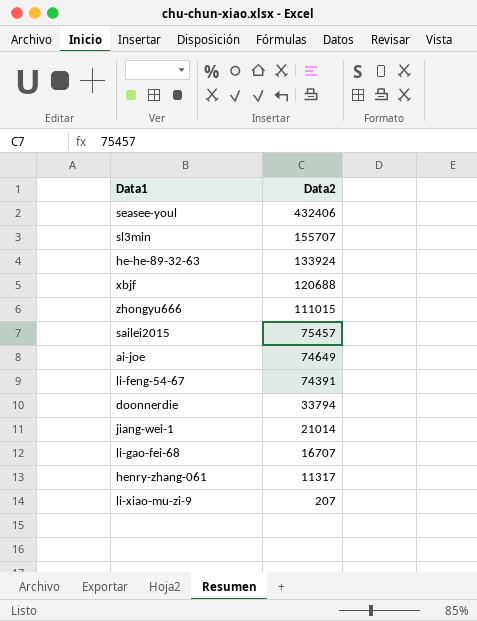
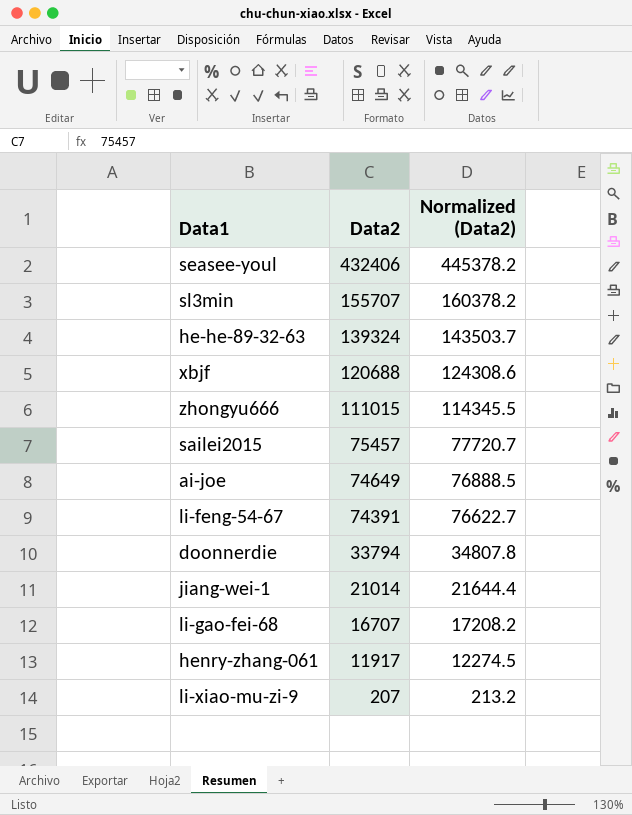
column Normalized (Data2) | formula: none -> [Data2] * 1.03
he-he-89-32-63 | Data2: 133924 -> 139324
henry-zhang-061 | Data2: 11317 -> 11917

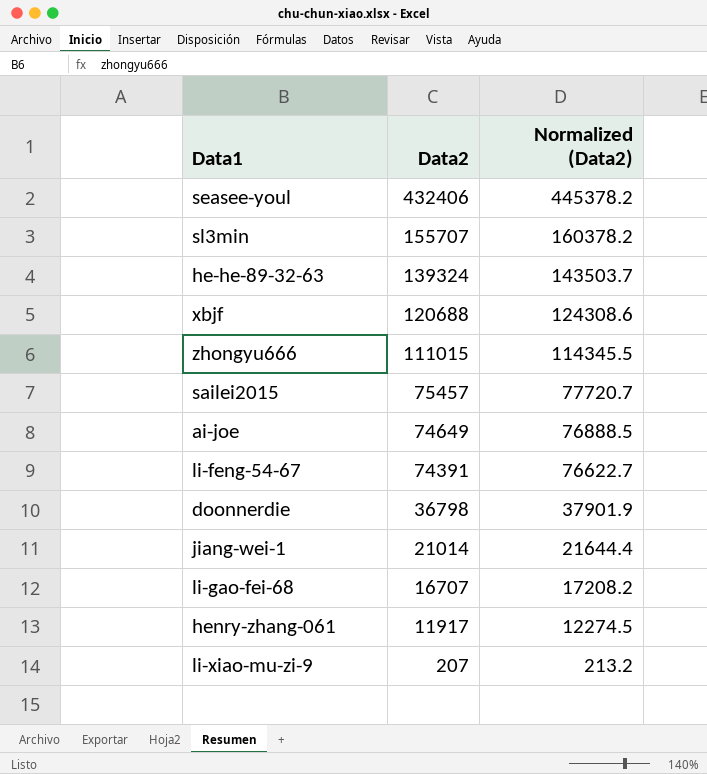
doonnerdie | Data2: 33794 -> 36798
doonnerdie | Normalized (Data2): 34807.8 -> 37901.9

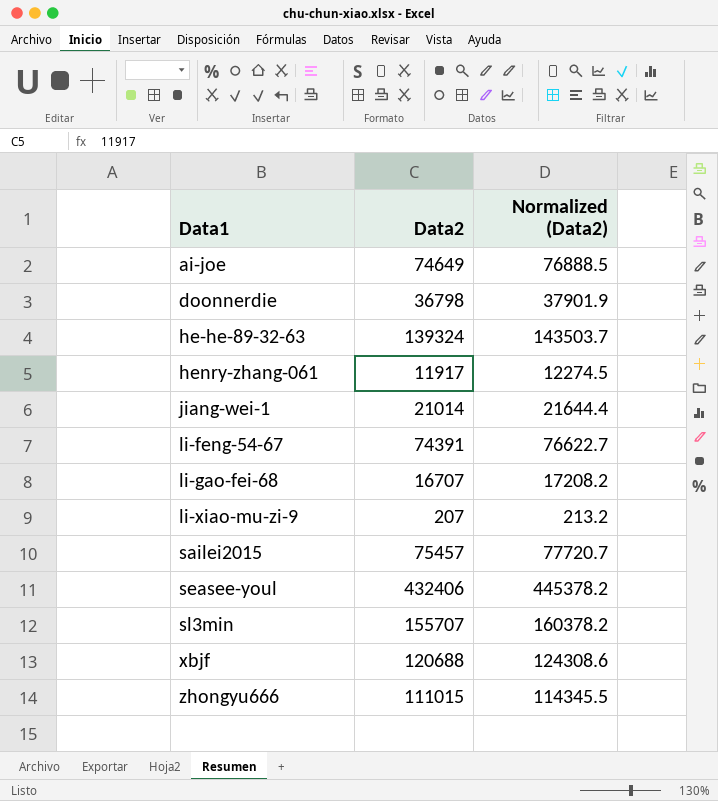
row order: Data2 descending -> Data1 ascending

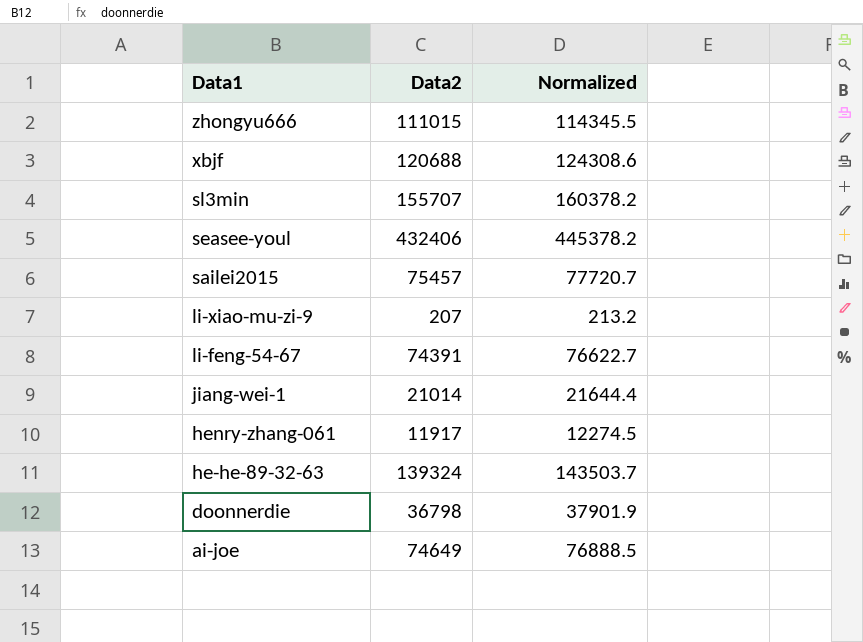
row order: Data1 ascending -> Data1 descending
column name: Normalized (Data2) -> Normalized
row li-gao-fei-68: 16707 | 17208.2 -> none

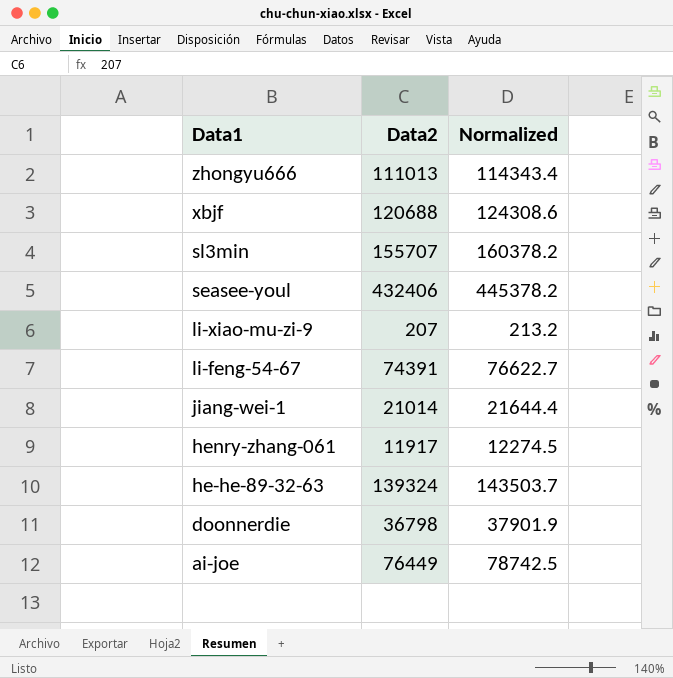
row sailei2015: 75457 | 77720.7 -> none
zhongyu666 | Data2: 111015 -> 111013
zhongyu666 | Normalized: 114345.5 -> 114343.4
ai-joe | Data2: 74649 -> 76449
ai-joe | Normalized: 76888.5 -> 78742.5

